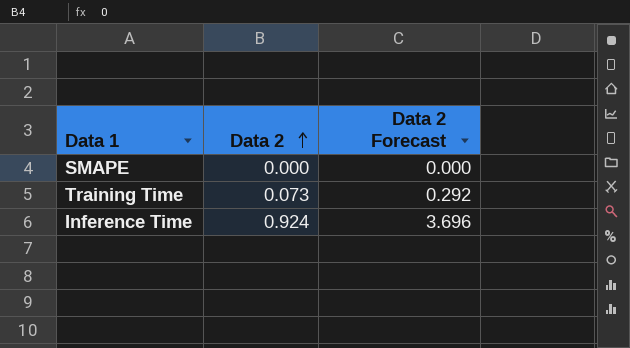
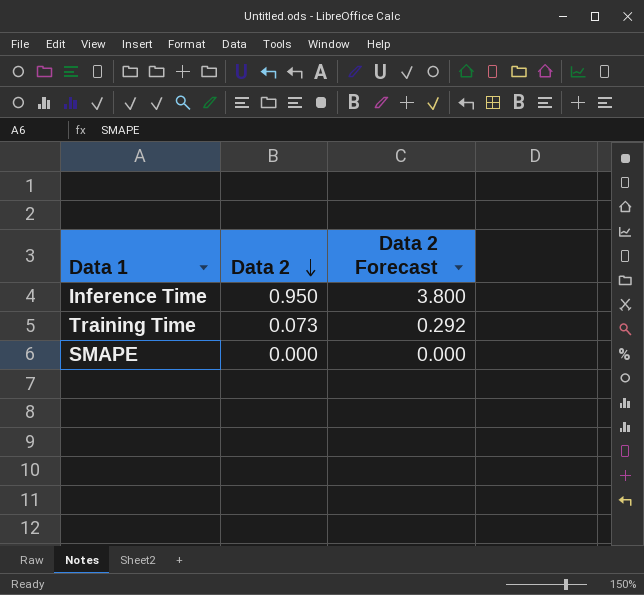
row order: Data 2 ascending -> Data 2 descending
Inference Time | Data 2: 0.924 -> 0.950
Inference Time | Data 2 Forecast: 3.696 -> 3.800

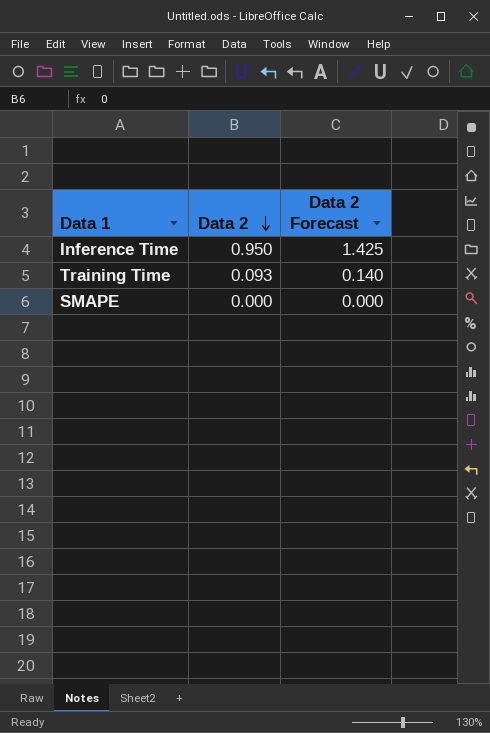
column Data 2 Forecast | formula: [Data 2] * 4 -> [Data 2] * 1.5
Training Time | Data 2: 0.073 -> 0.093

